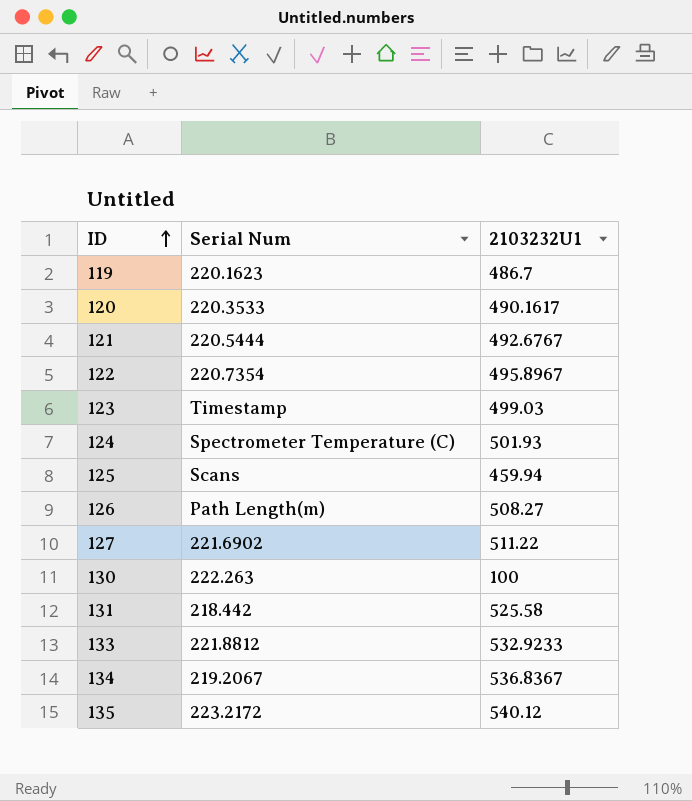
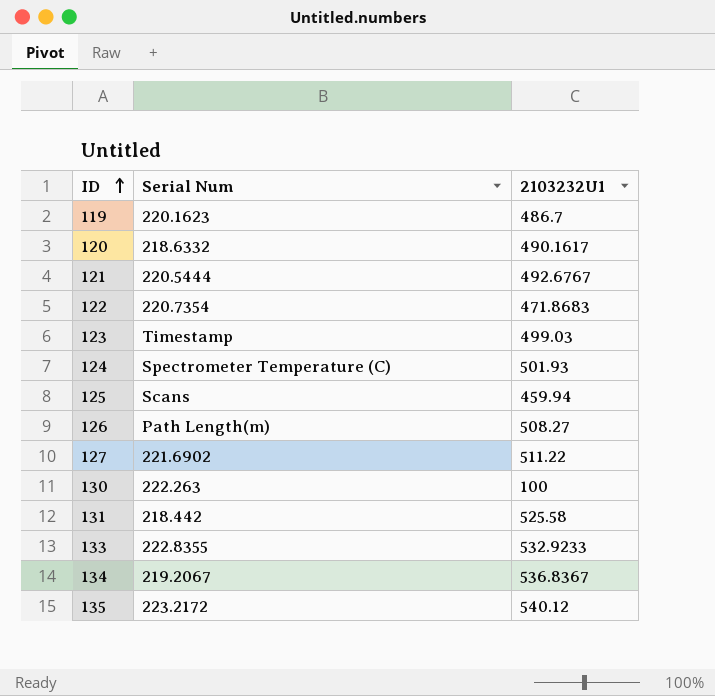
120 | Serial Num: 220.3533 -> 218.6332
122 | 2103232U1: 495.8967 -> 471.8683
133 | Serial Num: 221.8812 -> 222.8355

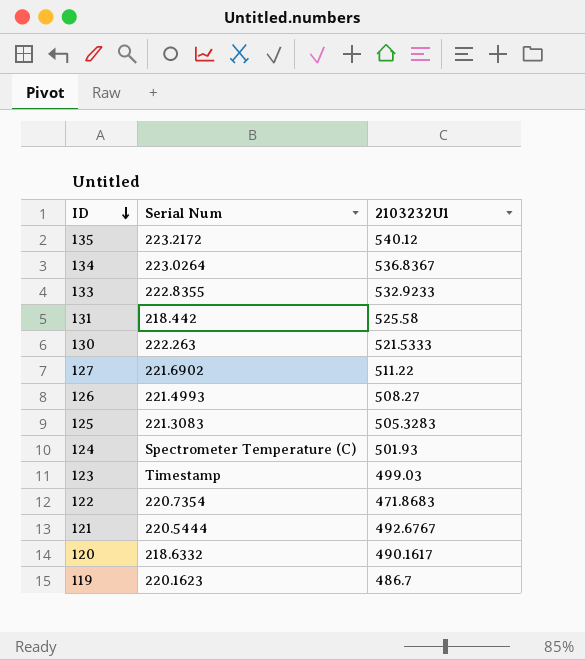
row order: ID ascending -> ID descending
134 | Serial Num: 219.2067 -> 223.0264
130 | 2103232U1: 100 -> 521.5333
126 | Serial Num: Path Length(m) -> 221.4993
125 | Serial Num: Scans -> 221.3083
125 | 2103232U1: 459.94 -> 505.3283

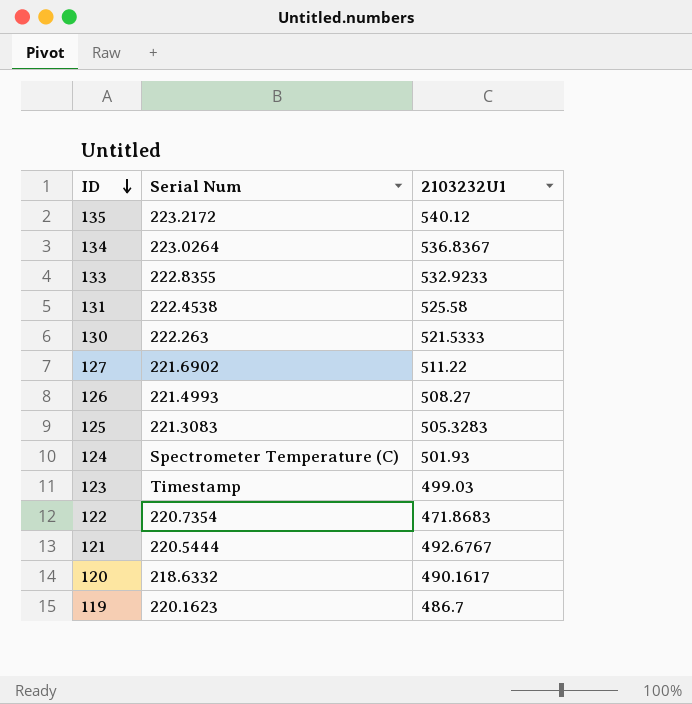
131 | Serial Num: 218.442 -> 222.4538

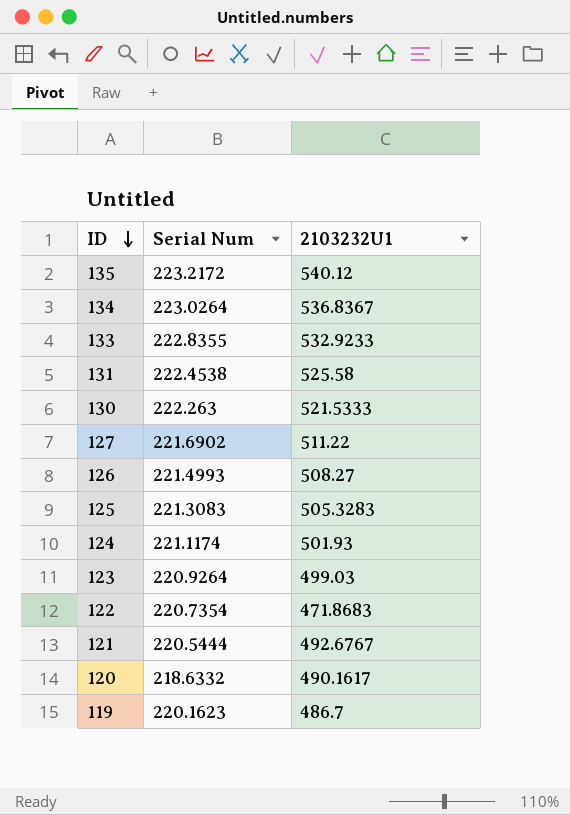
124 | Serial Num: Spectrometer Temperature (C) -> 221.1174
123 | Serial Num: Timestamp -> 220.9264

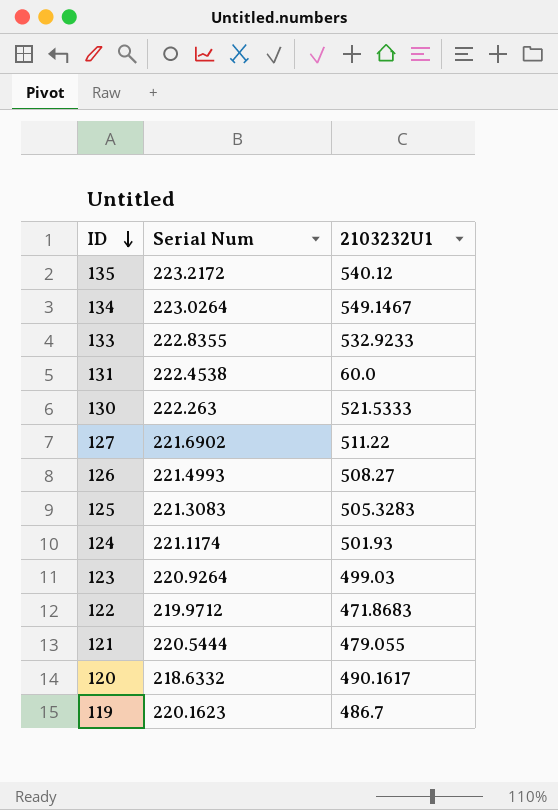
134 | 2103232U1: 536.8367 -> 549.1467
131 | 2103232U1: 525.58 -> 60.0
122 | Serial Num: 220.7354 -> 219.9712
121 | 2103232U1: 492.6767 -> 479.055

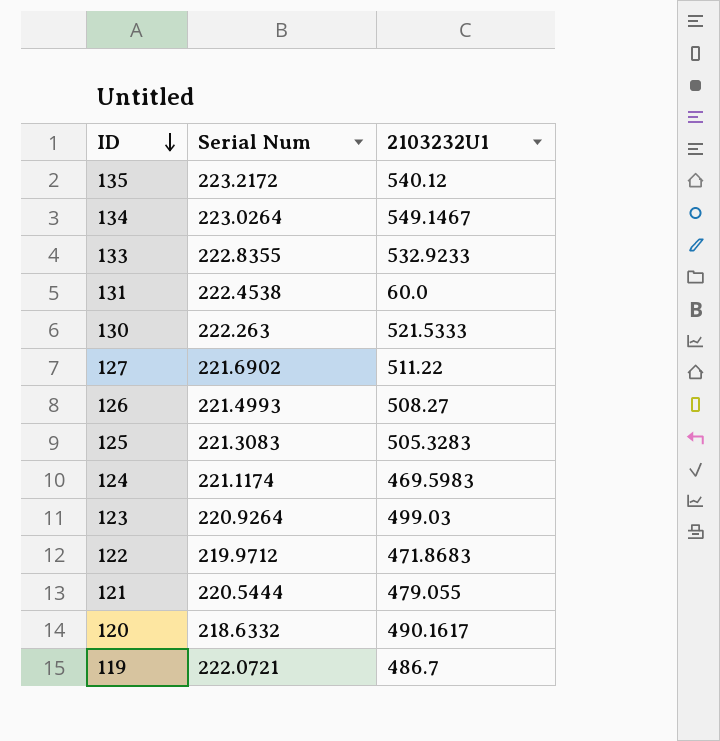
124 | 2103232U1: 501.93 -> 469.5983
119 | Serial Num: 220.1623 -> 222.0721

